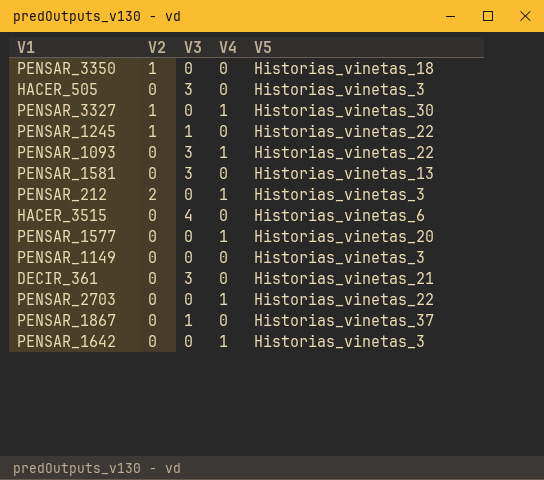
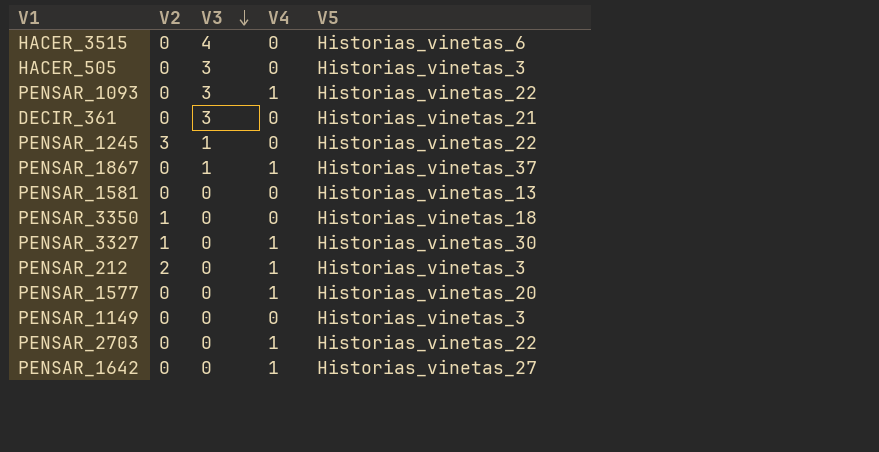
row order: none -> V3 descending
PENSAR_1245 | V2: 1 -> 3
PENSAR_1867 | V4: 0 -> 1
PENSAR_1581 | V3: 3 -> 0
PENSAR_1642 | V5: Historias_vinetas_3 -> Historias_vinetas_27

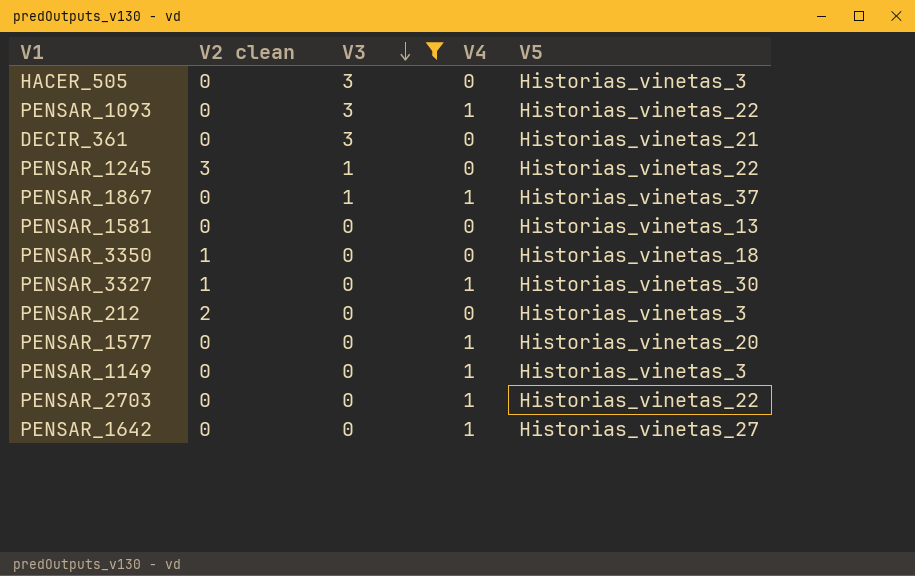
filter: none -> V3 != 4
column name: V2 -> V2 clean
PENSAR_212 | V4: 1 -> 0
PENSAR_1149 | V4: 0 -> 1

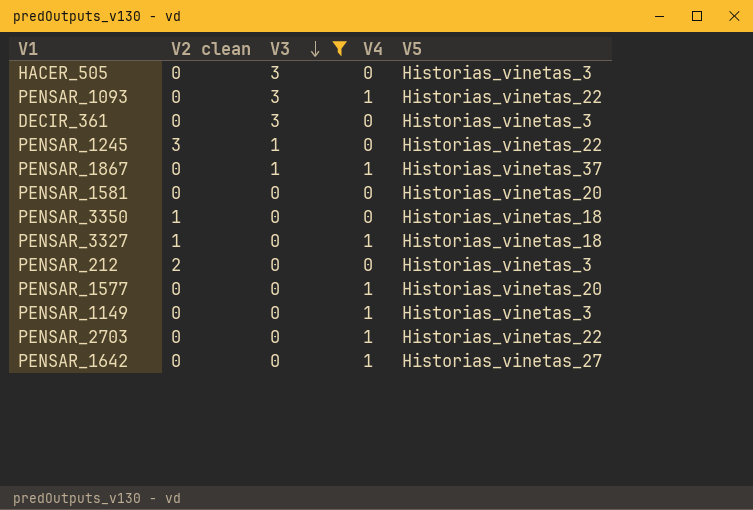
DECIR_361 | V5: Historias_vinetas_21 -> Historias_vinetas_3
PENSAR_1581 | V5: Historias_vinetas_13 -> Historias_vinetas_20
PENSAR_3327 | V5: Historias_vinetas_30 -> Historias_vinetas_18

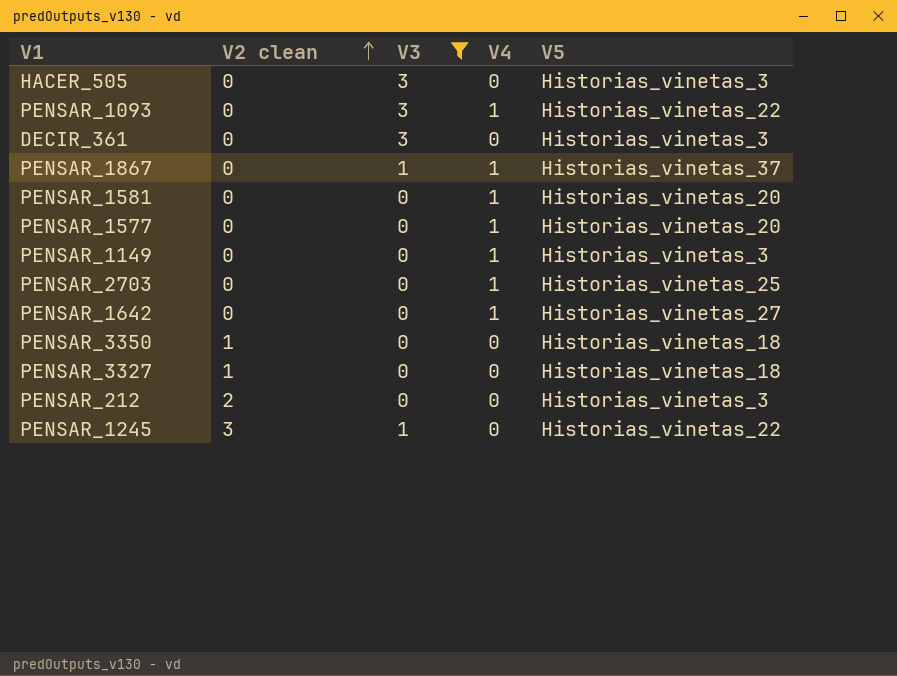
row order: V3 descending -> V2 clean ascending
PENSAR_1581 | V4: 0 -> 1
PENSAR_2703 | V5: Historias_vinetas_22 -> Historias_vinetas_25
PENSAR_3327 | V4: 1 -> 0

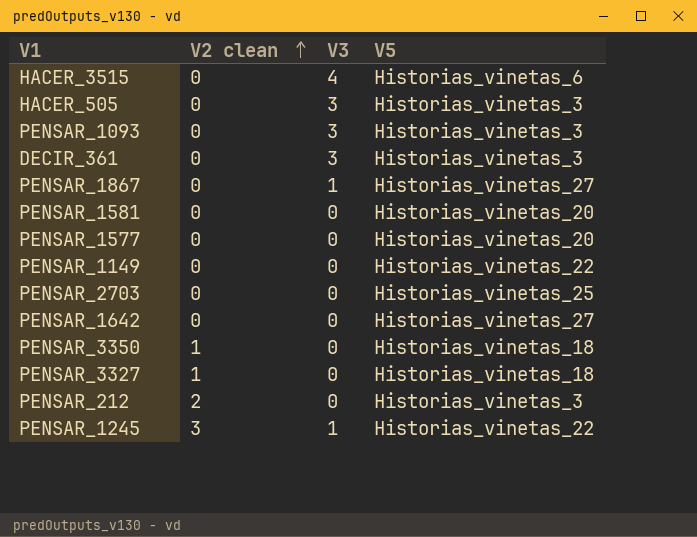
filter: V3 != 4 -> none
column V4 | position: 4 -> none
PENSAR_1093 | V5: Historias_vinetas_22 -> Historias_vinetas_3
PENSAR_1867 | V5: Historias_vinetas_37 -> Historias_vinetas_27
PENSAR_1149 | V5: Historias_vinetas_3 -> Historias_vinetas_22

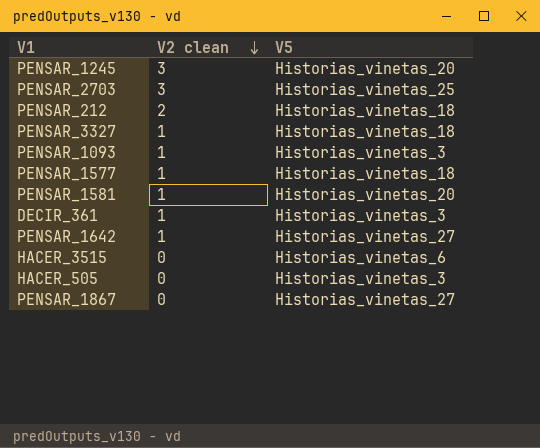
row order: V2 clean ascending -> V2 clean descending
column V3 | position: 3 -> none
row PENSAR_1149: 0 | 0 | Historias_vinetas_22 -> none
row PENSAR_3350: 1 | 0 | Historias_vinetas_18 -> none
PENSAR_1245 | V5: Historias_vinetas_22 -> Historias_vinetas_20
PENSAR_2703 | V2 clean: 0 -> 3
PENSAR_212 | V5: Historias_vinetas_3 -> Historias_vinetas_18
PENSAR_1093 | V2 clean: 0 -> 1
PENSAR_1577 | V2 clean: 0 -> 1
PENSAR_1577 | V5: Historias_vinetas_20 -> Historias_vinetas_18
PENSAR_1581 | V2 clean: 0 -> 1
DECIR_361 | V2 clean: 0 -> 1
PENSAR_1642 | V2 clean: 0 -> 1

